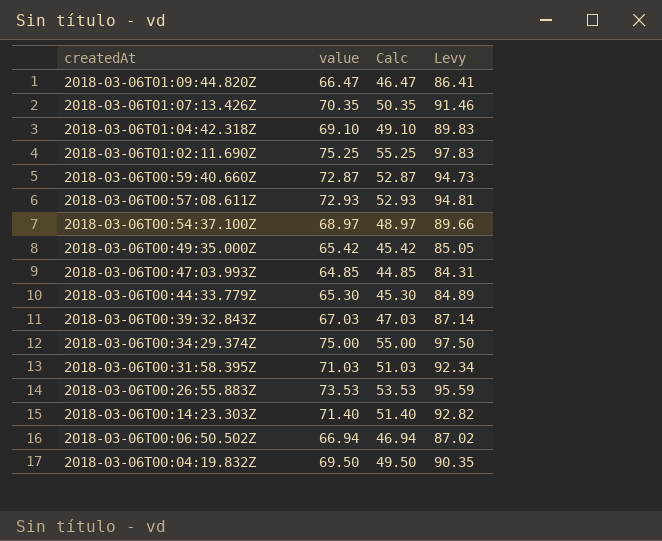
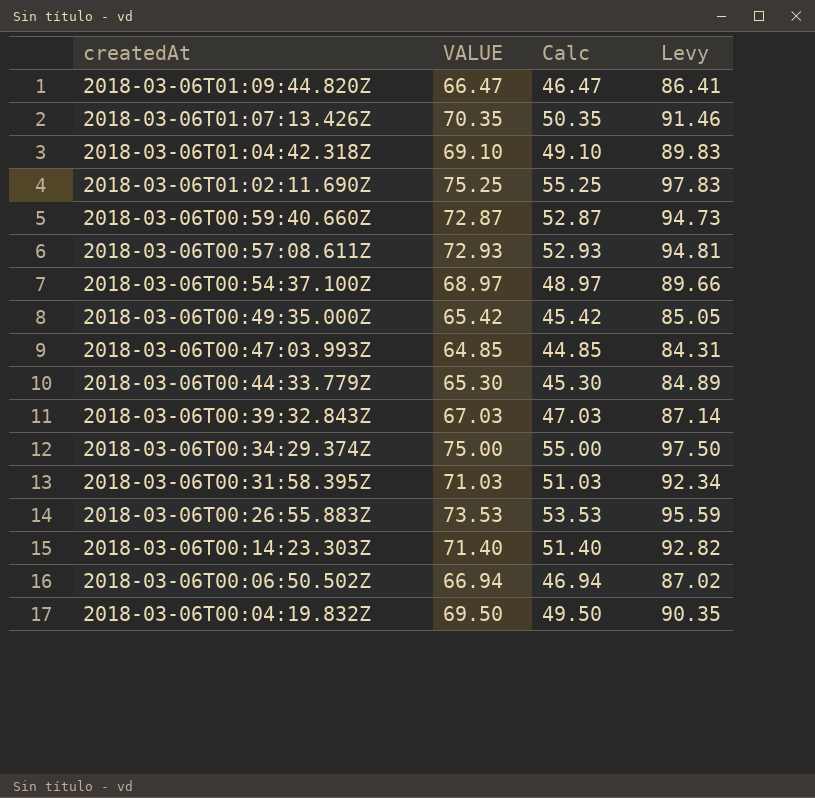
column name: value -> VALUE

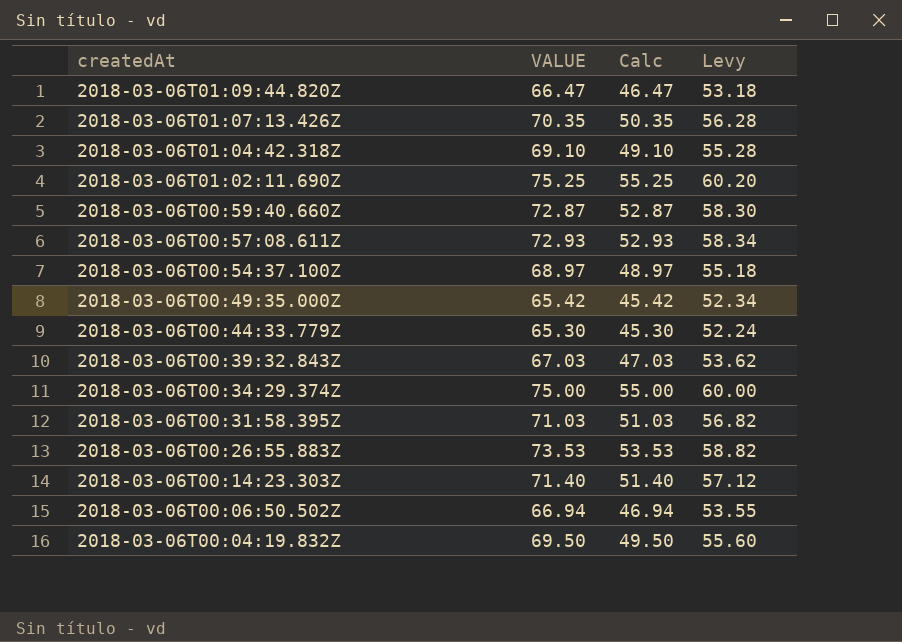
column Levy | formula: [VALUE] * 1.3 -> [VALUE] * 0.8
row 2018-03-06T00:47:03.993Z: 64.85 | 44.85 | 84.31 -> none

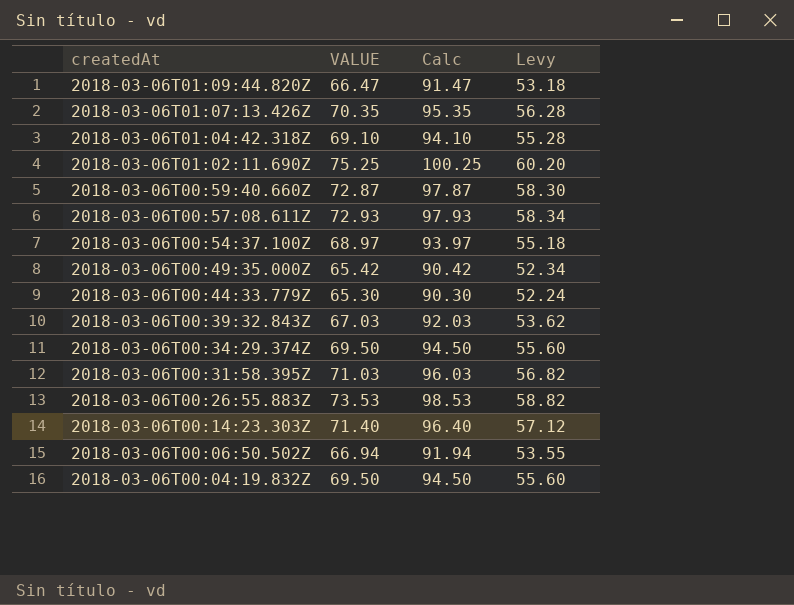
column Calc | formula: [VALUE] - 20 -> [VALUE] + 25
2018-03-06T00:34:29.374Z | VALUE: 75.00 -> 69.50
2018-03-06T00:34:29.374Z | Levy: 60.00 -> 55.60

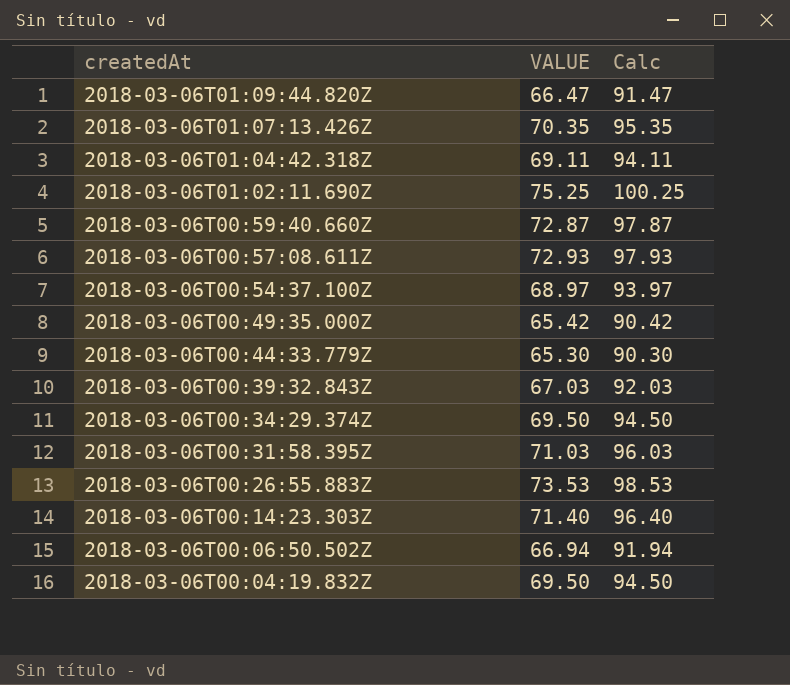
column Levy | formula: [VALUE] * 0.8 -> none
2018-03-06T01:04:42.318Z | VALUE: 69.10 -> 69.11
2018-03-06T01:04:42.318Z | Calc: 94.10 -> 94.11

